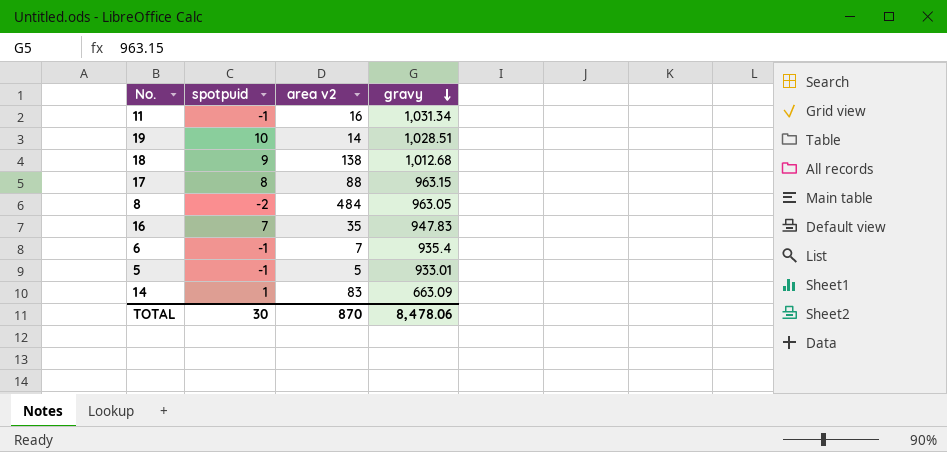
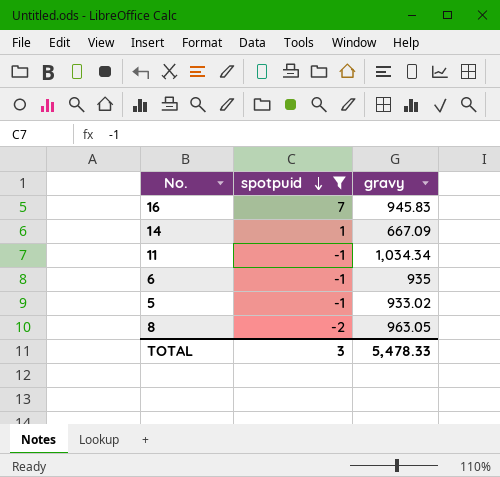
filter: none -> spotpuid <= 7
row order: gravy descending -> spotpuid descending
column area v2 | position: 3 -> none
16 | gravy: 947.83 -> 945.83
14 | gravy: 663.09 -> 667.09
11 | gravy: 1,031.34 -> 1,034.34
6 | gravy: 935.4 -> 935
5 | gravy: 933.01 -> 933.02
TOTAL | spotpuid: 30 -> 3
TOTAL | gravy: 8,478.06 -> 5,478.33

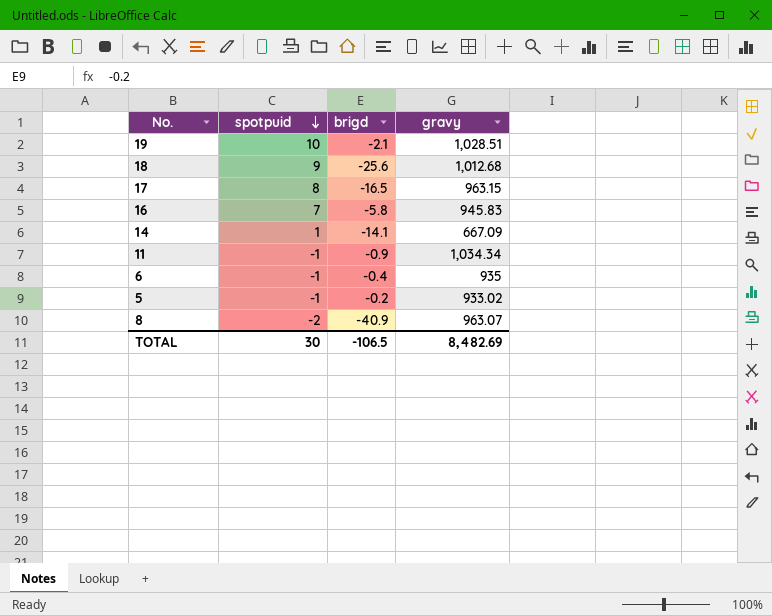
filter: spotpuid <= 7 -> none
column brigd | position: none -> 3
8 | gravy: 963.05 -> 963.07
TOTAL | spotpuid: 3 -> 30
TOTAL | gravy: 5,478.33 -> 8,482.69

